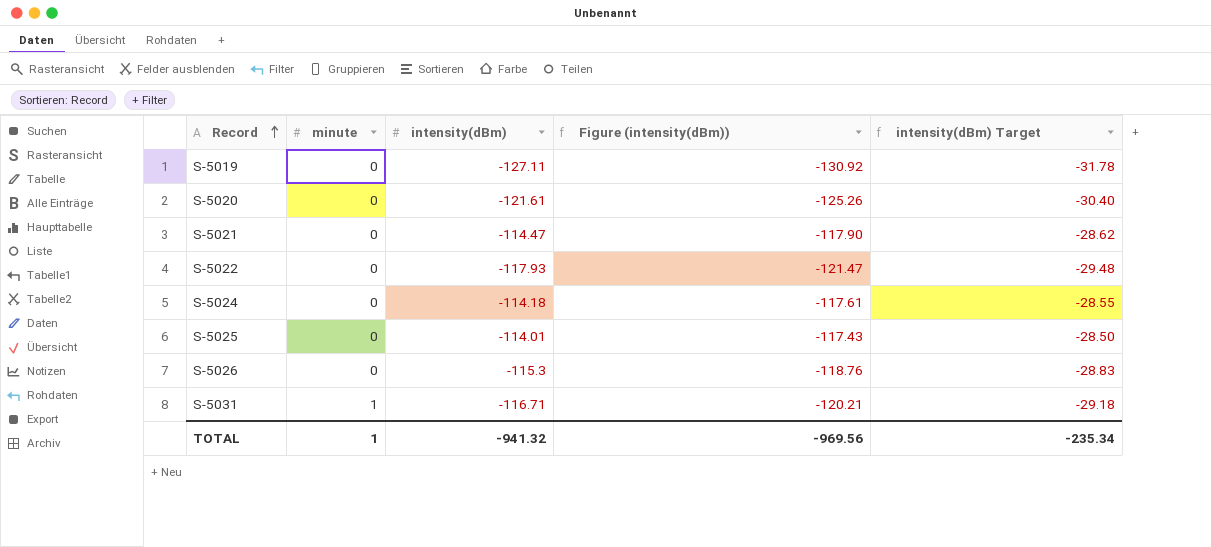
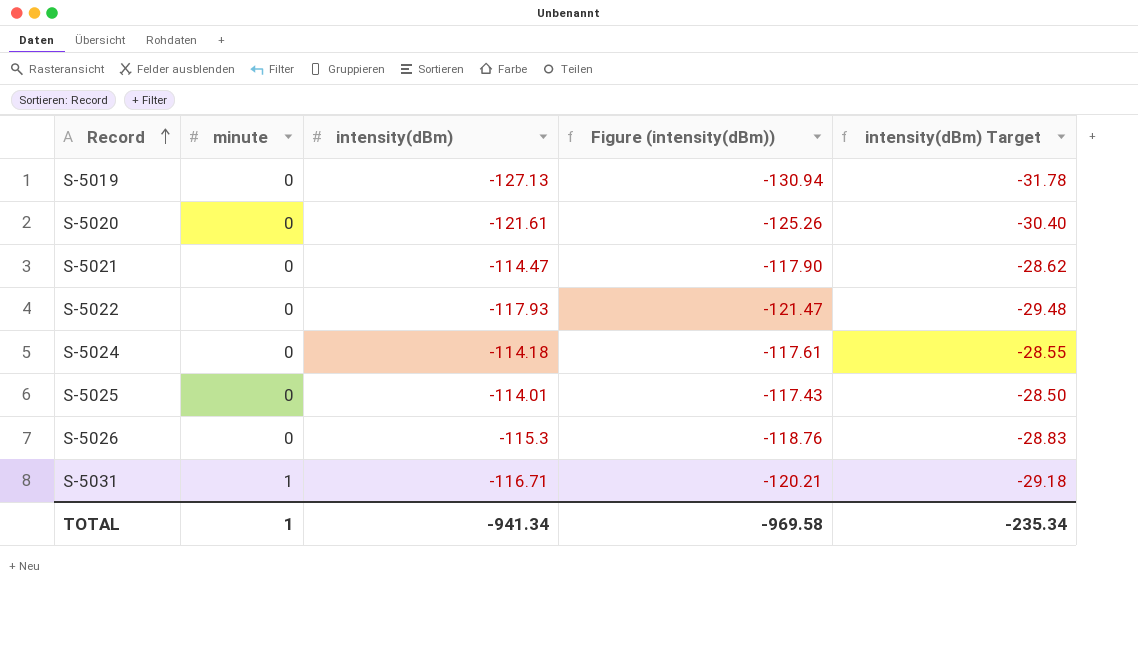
S-5019 | intensity(dBm): -127.11 -> -127.13
S-5019 | Figure (intensity(dBm)): -130.92 -> -130.94
TOTAL | intensity(dBm): -941.32 -> -941.34
TOTAL | Figure (intensity(dBm)): -969.56 -> -969.58

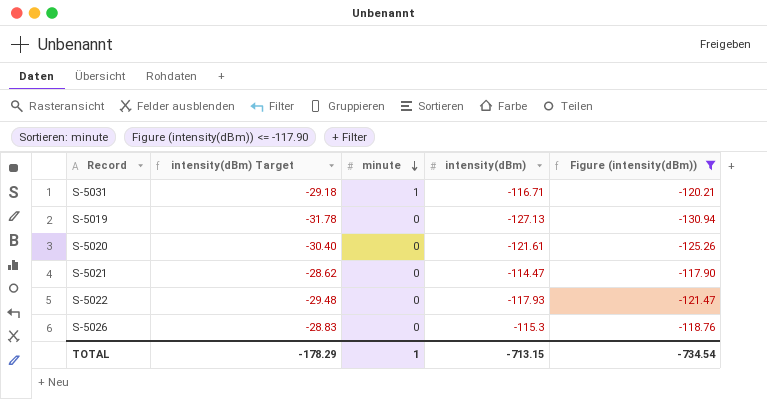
filter: none -> Figure (intensity(dBm)) <= -117.90
row order: Record ascending -> minute descending
column intensity(dBm) Target | position: 5 -> 2
TOTAL | intensity(dBm) Target: -235.34 -> -178.29
TOTAL | intensity(dBm): -941.34 -> -713.15
TOTAL | Figure (intensity(dBm)): -969.58 -> -734.54

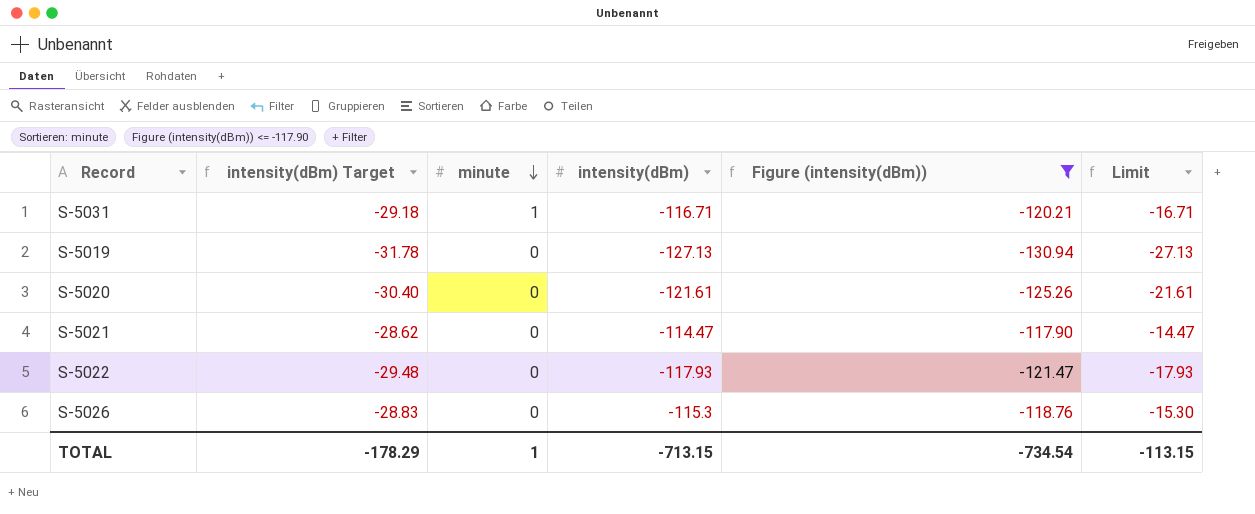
column Limit | formula: none -> [intensity(dBm)] + 100

